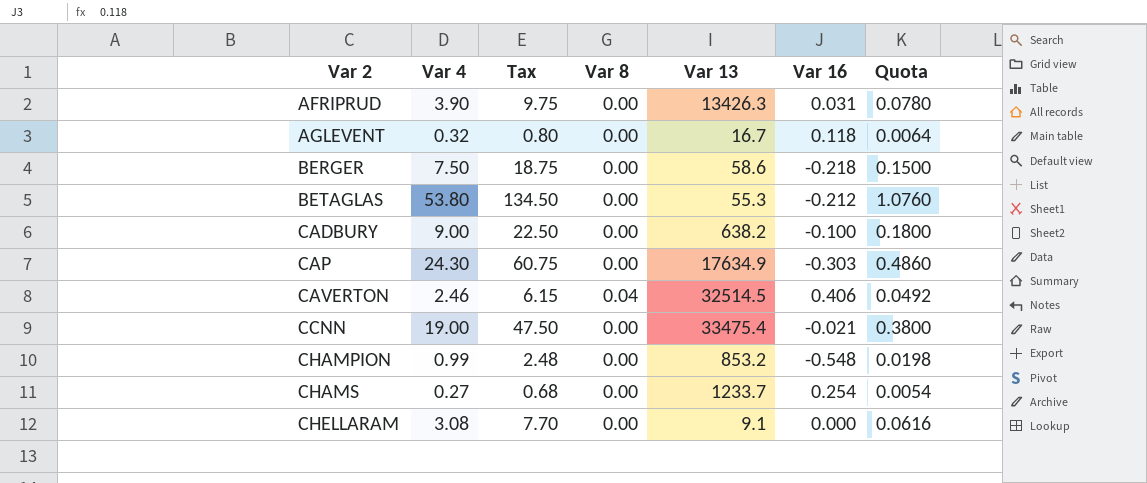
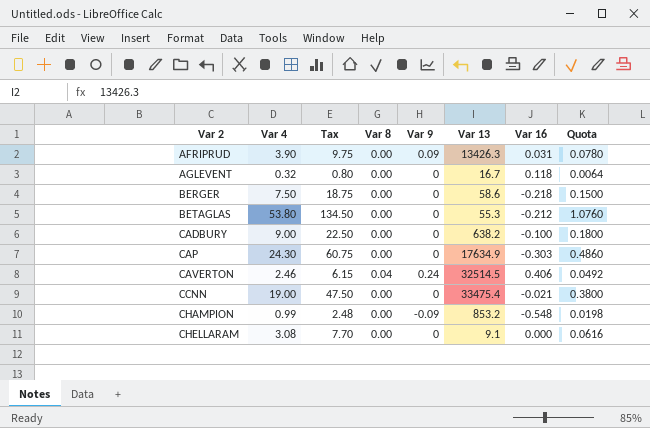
column Var 9 | position: none -> 5
row CHAMS: 0.27 | 0.68 | 0.00 | 1233.7 | 0.254 | 0.0054 -> none

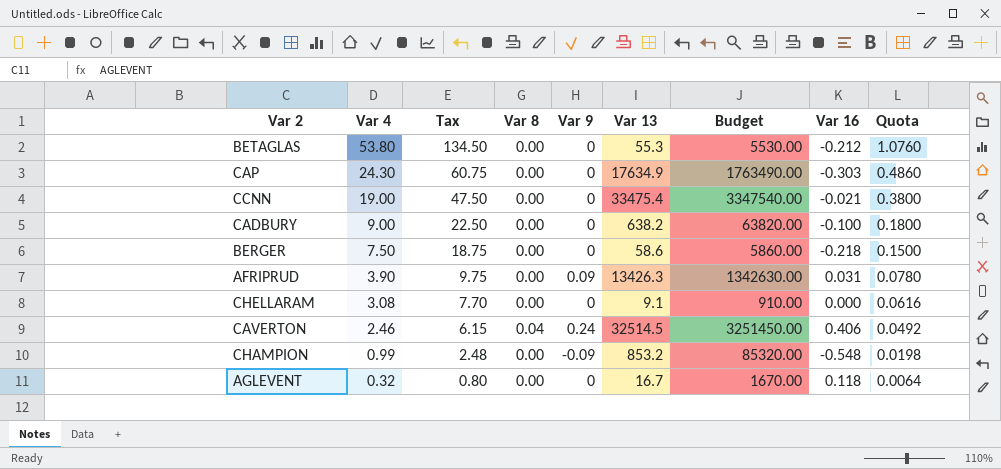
row order: Var 2 ascending -> Var 4 descending
column Budget | formula: none -> [Var 13] * 100

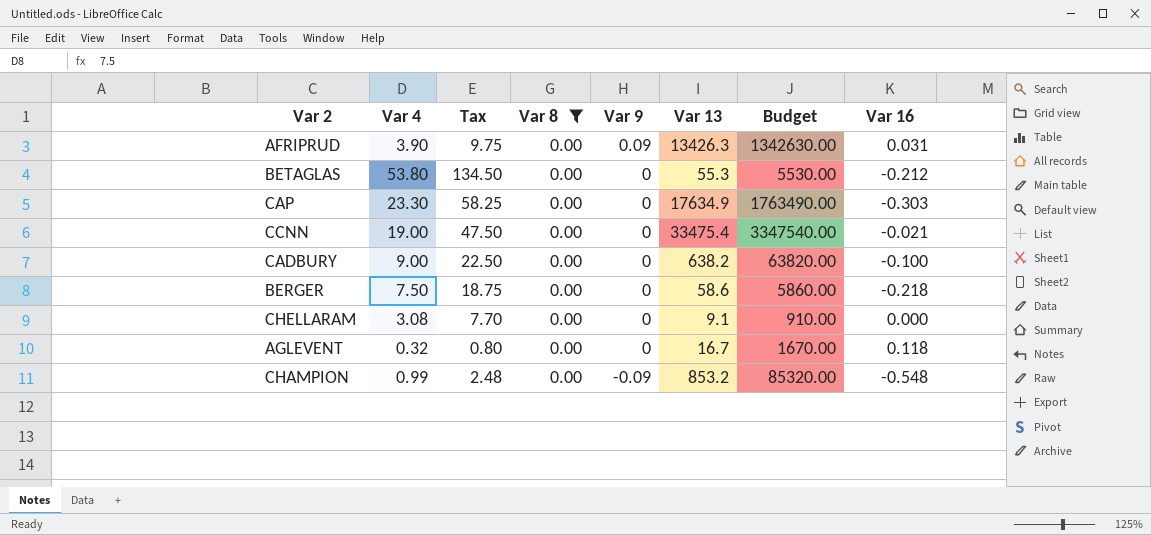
filter: none -> Var 8 = 0.00
row order: Var 4 descending -> Var 9 descending
column Quota | formula: [Var 4] * 0.02 -> none
CAP | Var 4: 24.30 -> 23.30
CAP | Tax: 60.75 -> 58.25

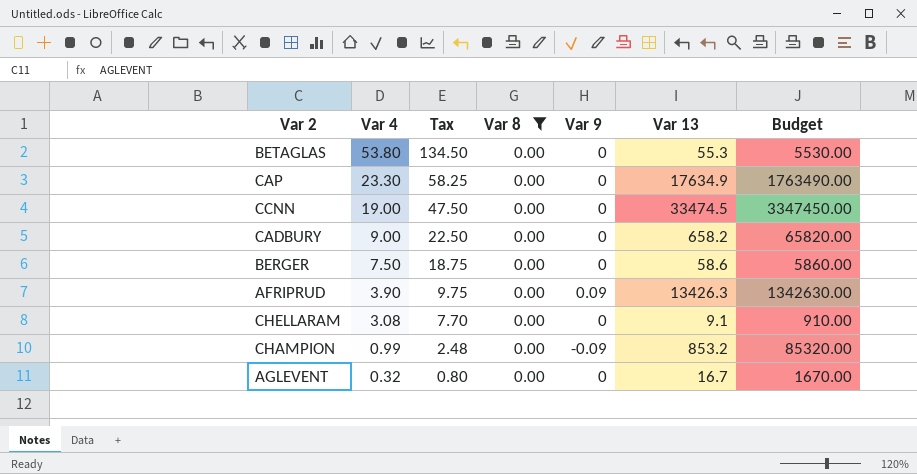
row order: Var 9 descending -> Var 4 descending
column Var 16 | position: 8 -> none
CCNN | Var 13: 33475.4 -> 33474.5
CCNN | Budget: 3347540.00 -> 3347450.00
CADBURY | Var 13: 638.2 -> 658.2
CADBURY | Budget: 63820.00 -> 65820.00

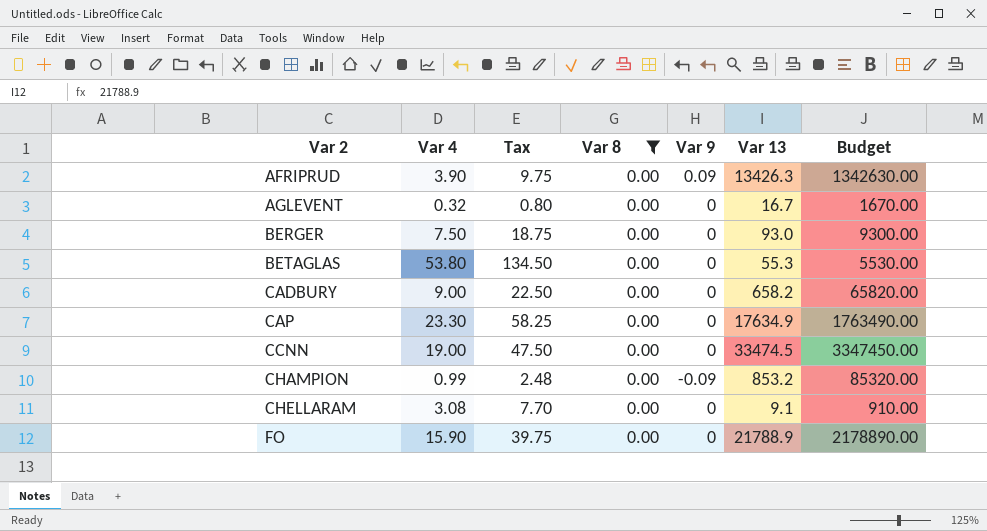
row order: Var 4 descending -> Var 2 ascending
BERGER | Var 13: 58.6 -> 93.0
BERGER | Budget: 5860.00 -> 9300.00
row FO: none -> 15.90 | 39.75 | 0.00 | 0 | 21788.9 | 2178890.00

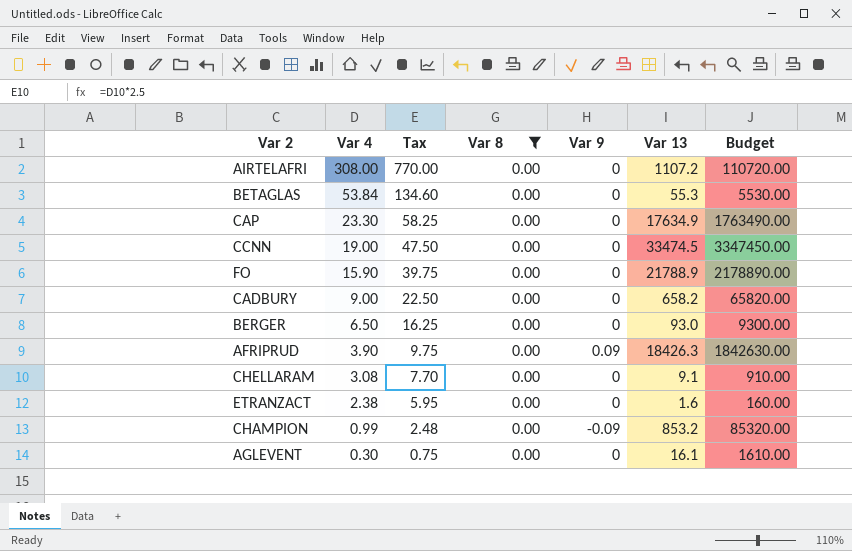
row order: Var 2 ascending -> Var 4 descending
row AIRTELAFRI: none -> 308.00 | 770.00 | 0.00 | 0 | 1107.2 | 110720.00
BETAGLAS | Var 4: 53.80 -> 53.84
BETAGLAS | Tax: 134.50 -> 134.60
BERGER | Var 4: 7.50 -> 6.50
BERGER | Tax: 18.75 -> 16.25
AFRIPRUD | Var 13: 13426.3 -> 18426.3
AFRIPRUD | Budget: 1342630.00 -> 1842630.00
row ETRANZACT: none -> 2.38 | 5.95 | 0.00 | 0 | 1.6 | 160.00
AGLEVENT | Var 4: 0.32 -> 0.30
AGLEVENT | Tax: 0.80 -> 0.75
AGLEVENT | Var 13: 16.7 -> 16.1
AGLEVENT | Budget: 1670.00 -> 1610.00

